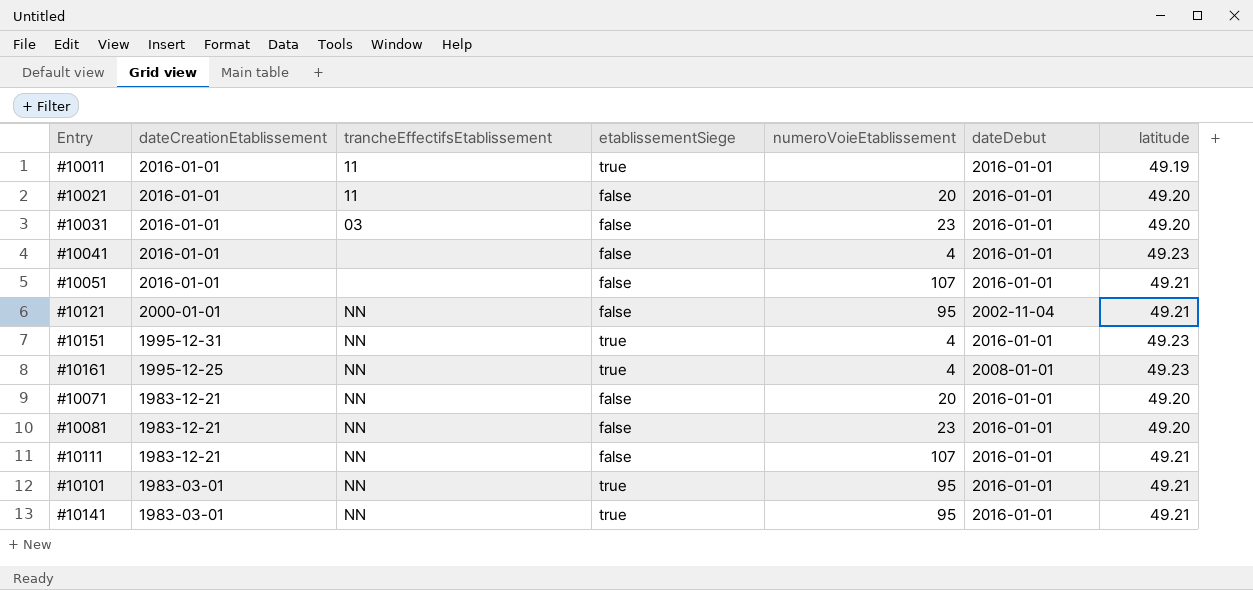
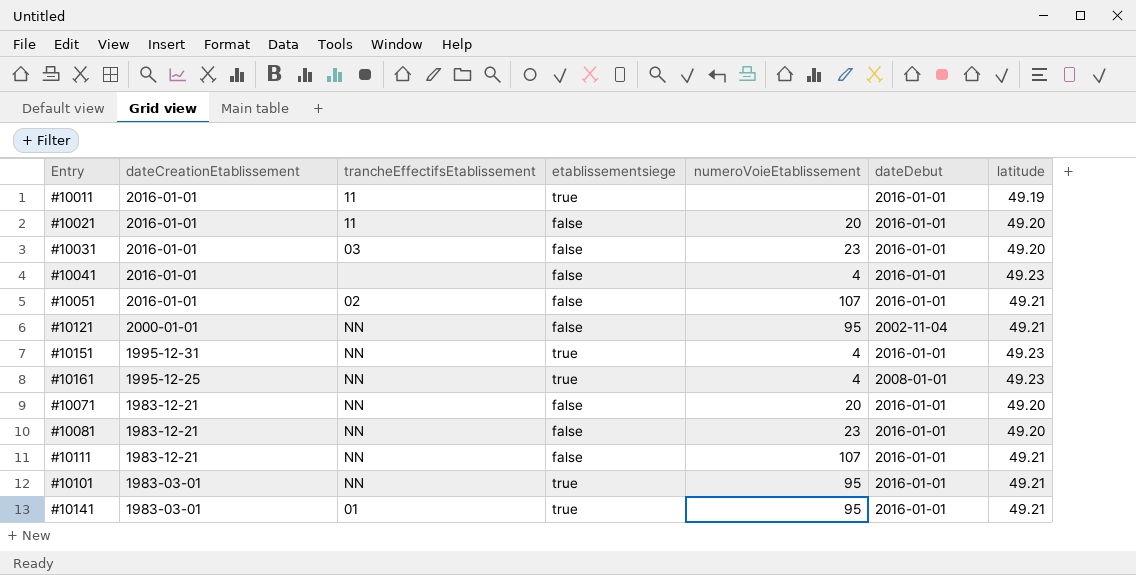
column name: etablissementSiege -> etablissementsiege
#10051 | trancheEffectifsEtablissement: none -> 02
#10141 | trancheEffectifsEtablissement: NN -> 01

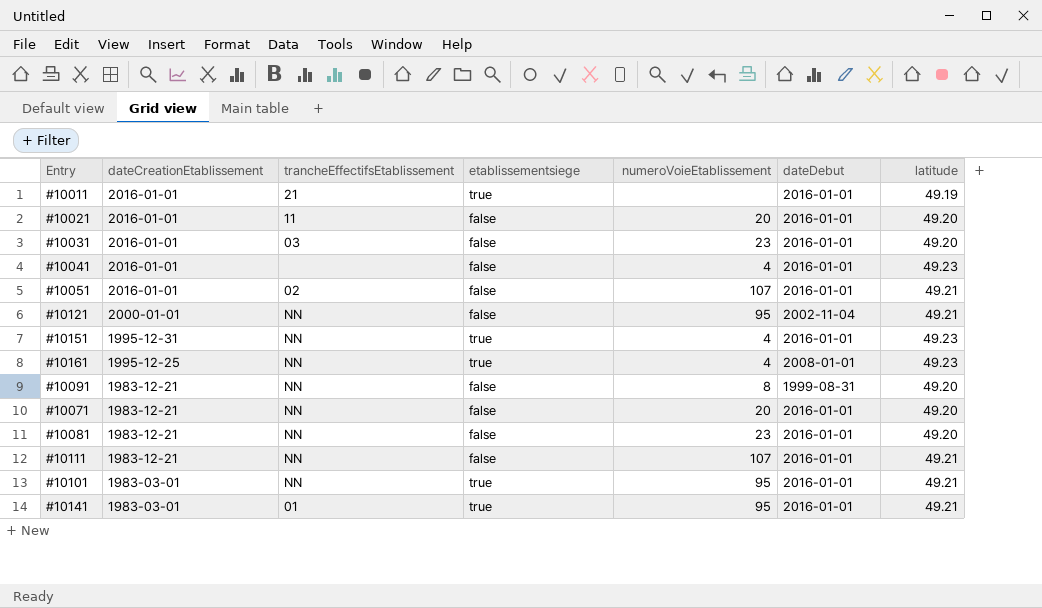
#10011 | trancheEffectifsEtablissement: 11 -> 21
row #10091: none -> 1983-12-21 | NN | false | 8 | 1999-08-31 | 49.20

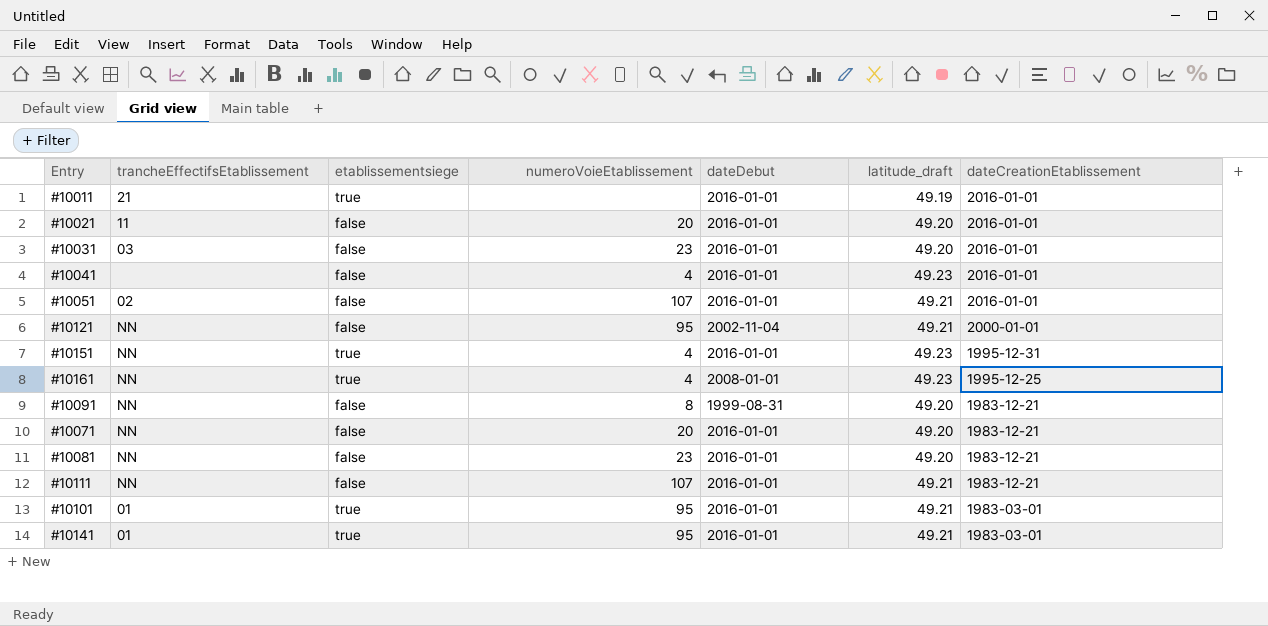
column name: latitude -> latitude_draft
column dateCreationEtablissement | position: 2 -> 7
#10101 | trancheEffectifsEtablissement: NN -> 01

